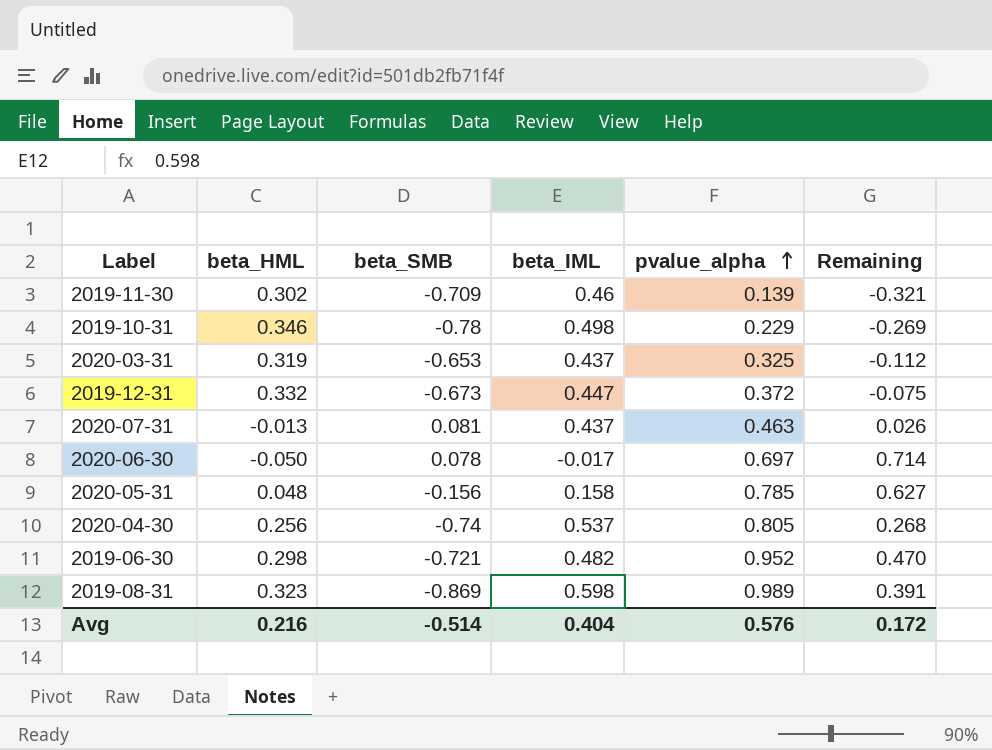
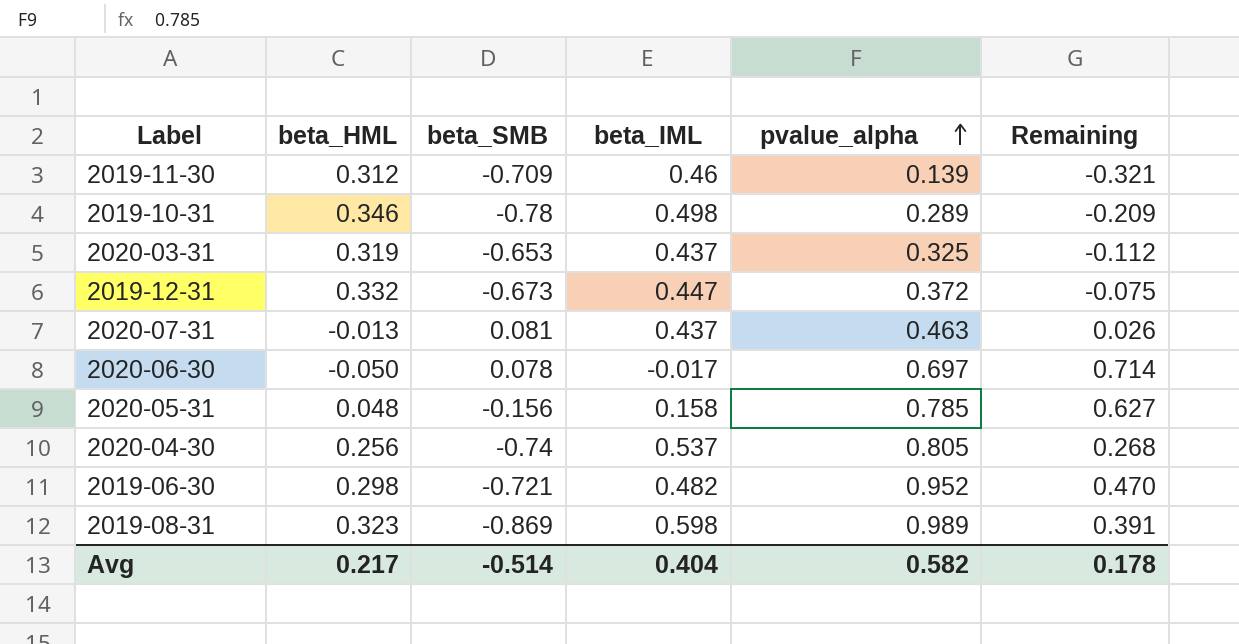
2019-11-30 | beta_HML: 0.302 -> 0.312
2019-10-31 | pvalue_alpha: 0.229 -> 0.289
2019-10-31 | Remaining: -0.269 -> -0.209
Avg | beta_HML: 0.216 -> 0.217
Avg | pvalue_alpha: 0.576 -> 0.582
Avg | Remaining: 0.172 -> 0.178

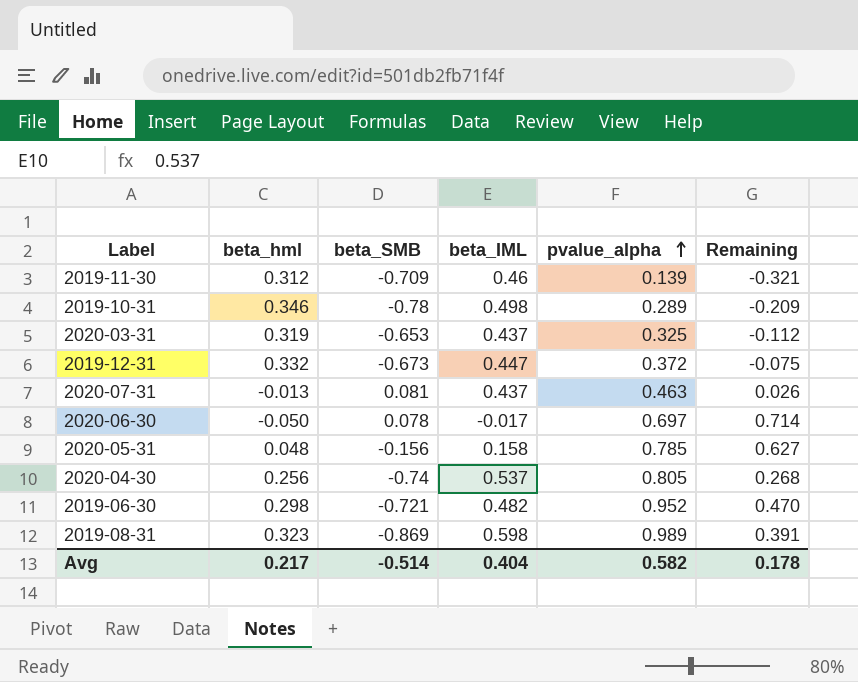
column name: beta_HML -> beta_hml

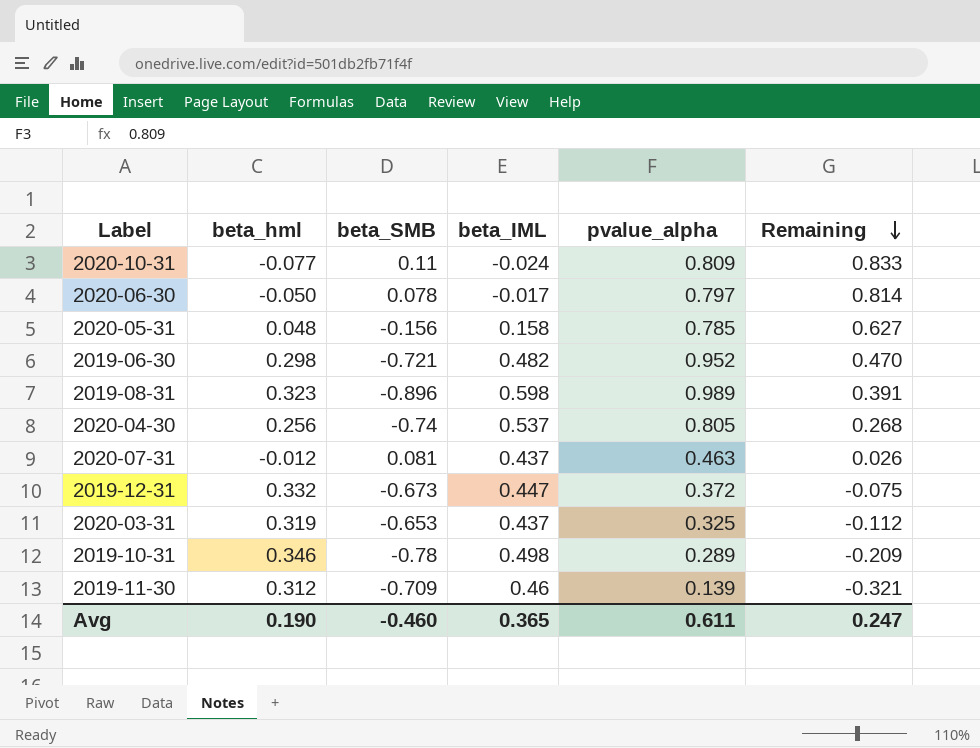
row order: pvalue_alpha ascending -> Remaining descending
row 2020-10-31: none -> -0.077 | 0.11 | -0.024 | 0.809 | 0.833
2020-06-30 | pvalue_alpha: 0.697 -> 0.797
2020-06-30 | Remaining: 0.714 -> 0.814
2019-08-31 | beta_SMB: -0.869 -> -0.896
2020-07-31 | beta_hml: -0.013 -> -0.012
Avg | beta_hml: 0.217 -> 0.190
Avg | beta_SMB: -0.514 -> -0.460
Avg | beta_IML: 0.404 -> 0.365
Avg | pvalue_alpha: 0.582 -> 0.611
Avg | Remaining: 0.178 -> 0.247

